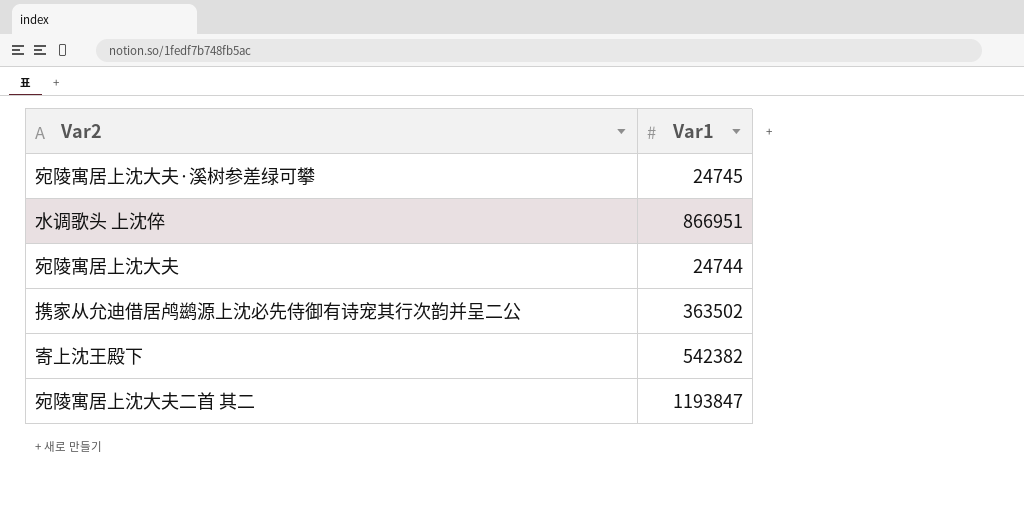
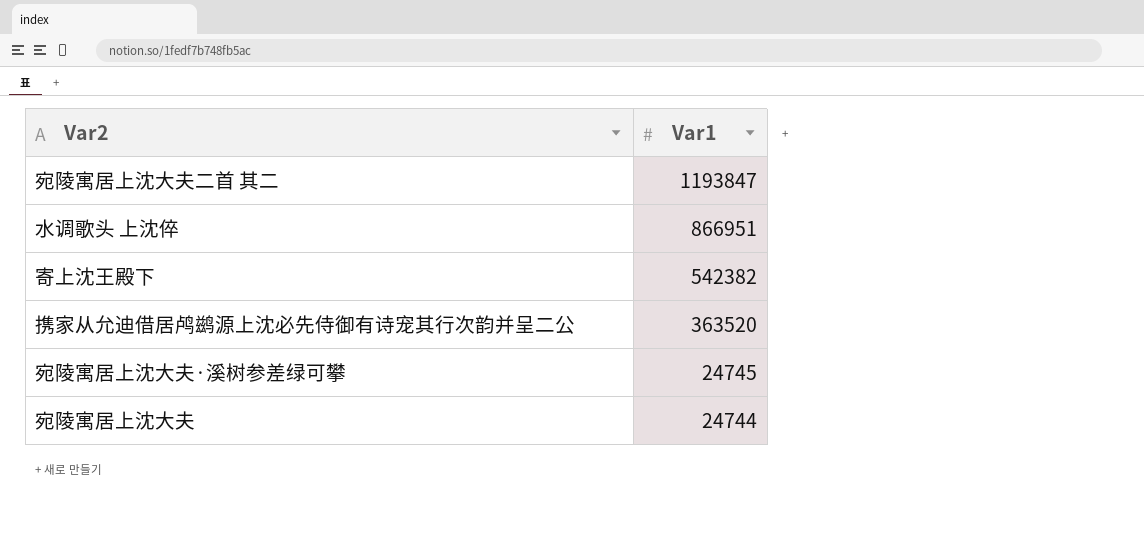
row order: none -> Var1 descending
携家从允迪借居鸬鹚源上沈必先侍御有诗宠其行次韵并呈二公 | Var1: 363502 -> 363520

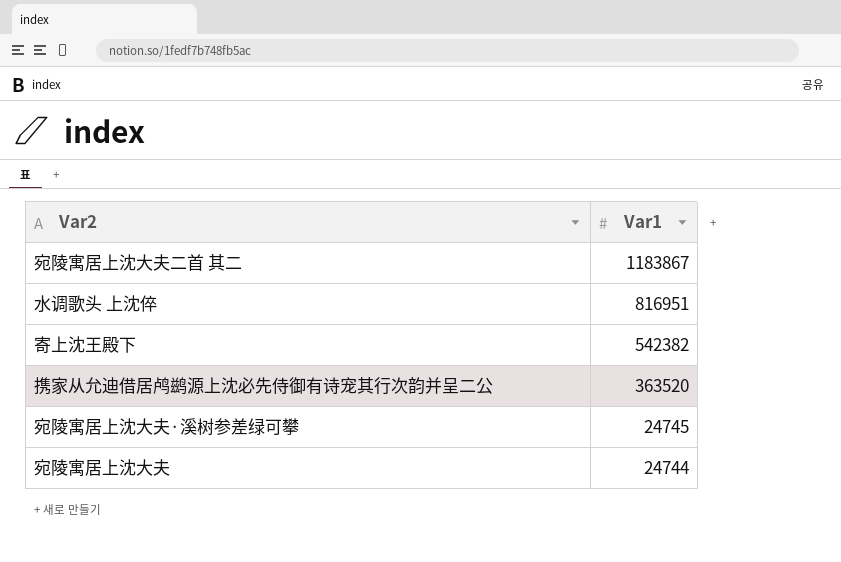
宛陵寓居上沈大夫二首 其二 | Var1: 1193847 -> 1183867
水调歌头 上沈倅 | Var1: 866951 -> 816951

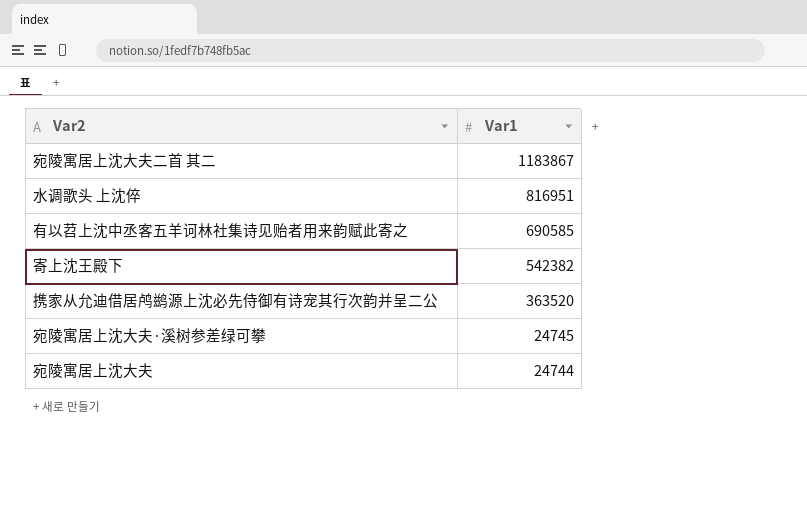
row 有以苕上沈中丞客五羊诃林社集诗见贻者用来韵赋此寄之: none -> 690585

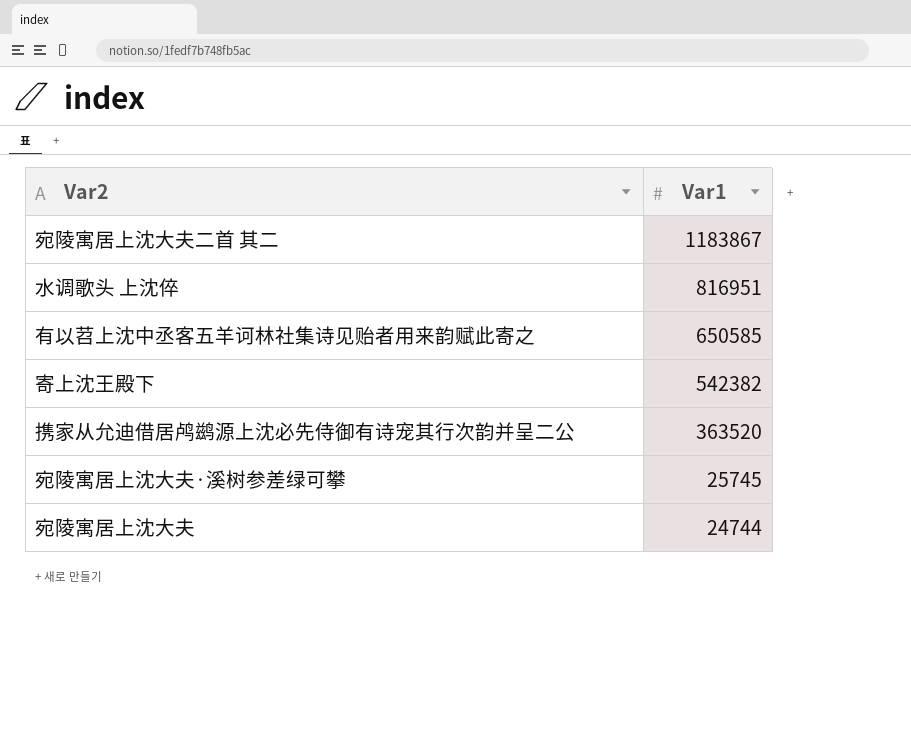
有以苕上沈中丞客五羊诃林社集诗见贻者用来韵赋此寄之 | Var1: 690585 -> 650585
宛陵寓居上沈大夫·溪树参差绿可攀 | Var1: 24745 -> 25745

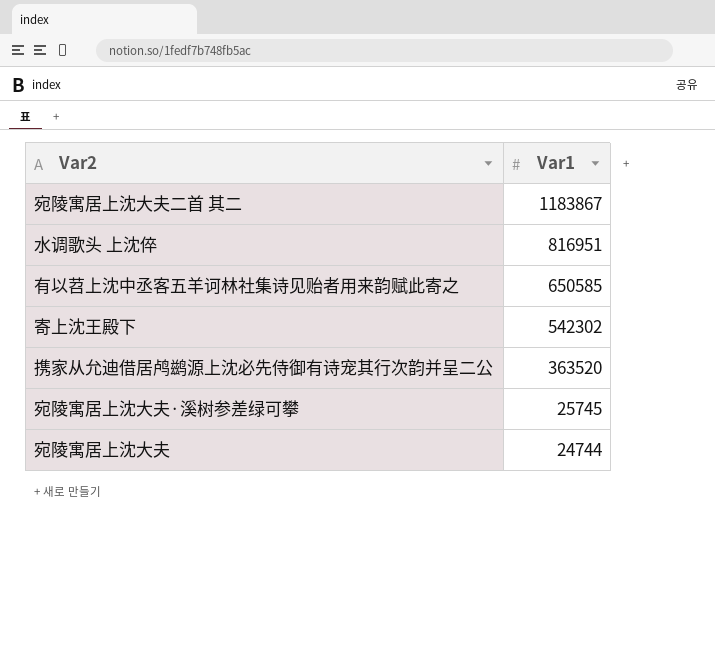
寄上沈王殿下 | Var1: 542382 -> 542302

